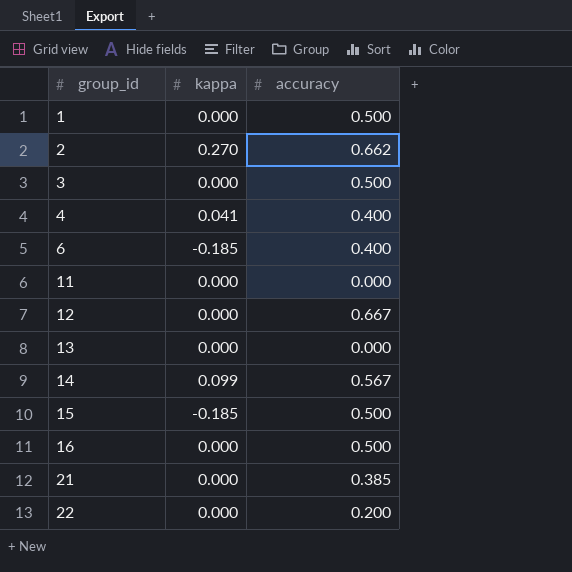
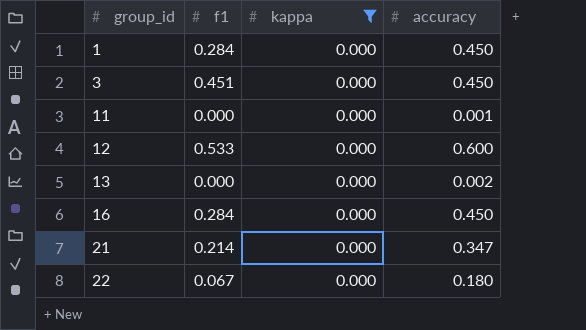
filter: none -> kappa = 0.000
column f1 | position: none -> 2
1 | accuracy: 0.500 -> 0.450
3 | accuracy: 0.500 -> 0.450
11 | accuracy: 0.000 -> 0.001
12 | accuracy: 0.667 -> 0.600
13 | accuracy: 0.000 -> 0.002
16 | accuracy: 0.500 -> 0.450
21 | accuracy: 0.385 -> 0.347
22 | accuracy: 0.200 -> 0.180

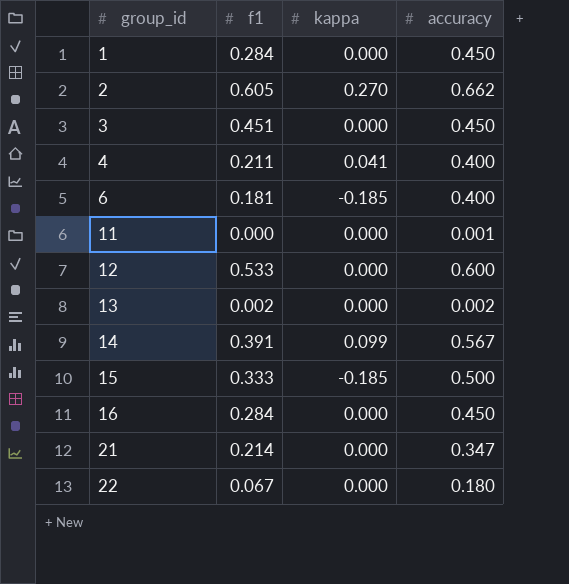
filter: kappa = 0.000 -> none
13 | f1: 0.000 -> 0.002

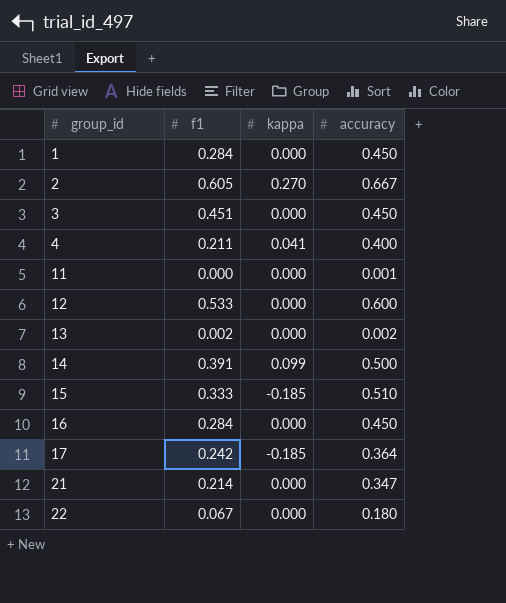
row 6: 0.181 | -0.185 | 0.400 -> none
2 | accuracy: 0.662 -> 0.667
14 | accuracy: 0.567 -> 0.500
15 | accuracy: 0.500 -> 0.510
row 17: none -> 0.242 | -0.185 | 0.364

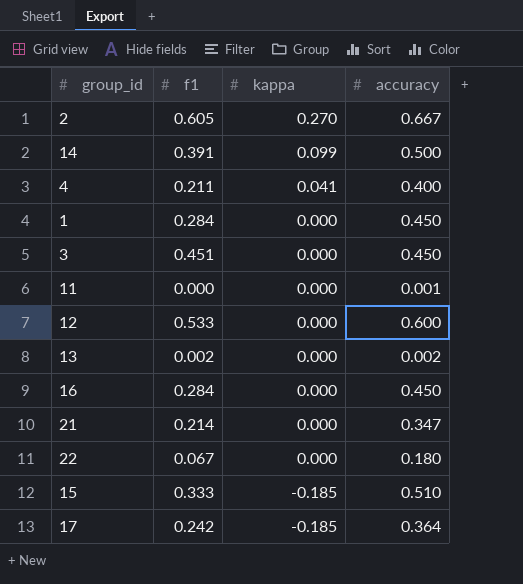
row order: group_id ascending -> kappa descending

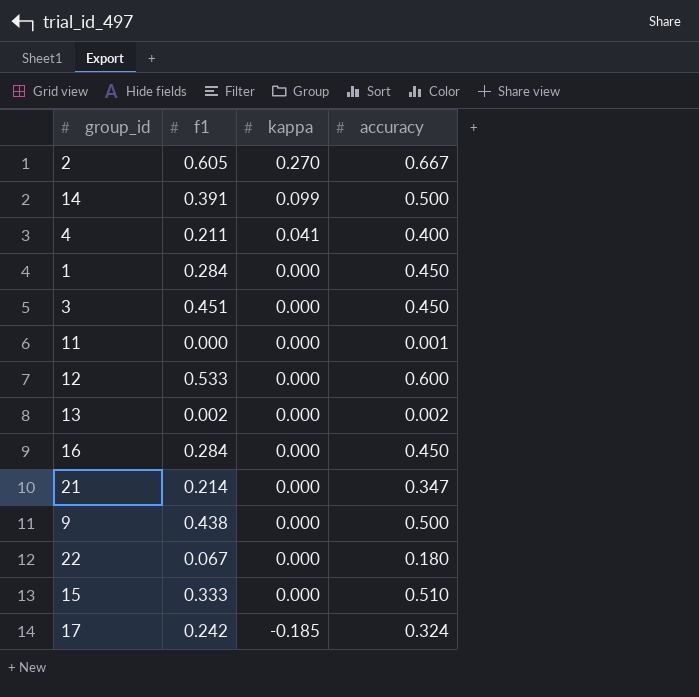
row 9: none -> 0.438 | 0.000 | 0.500
15 | kappa: -0.185 -> 0.000
17 | accuracy: 0.364 -> 0.324

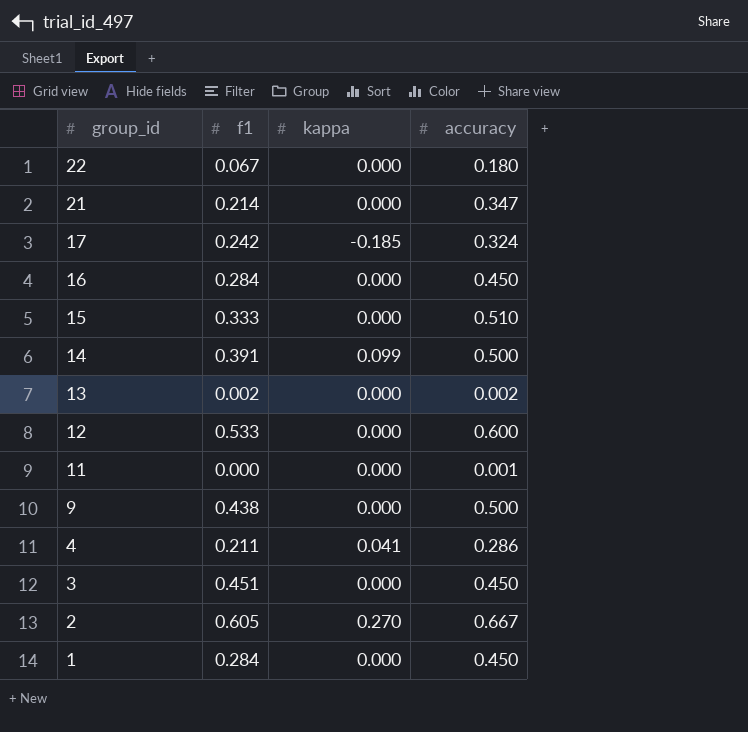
row order: kappa descending -> group_id descending
4 | accuracy: 0.400 -> 0.286

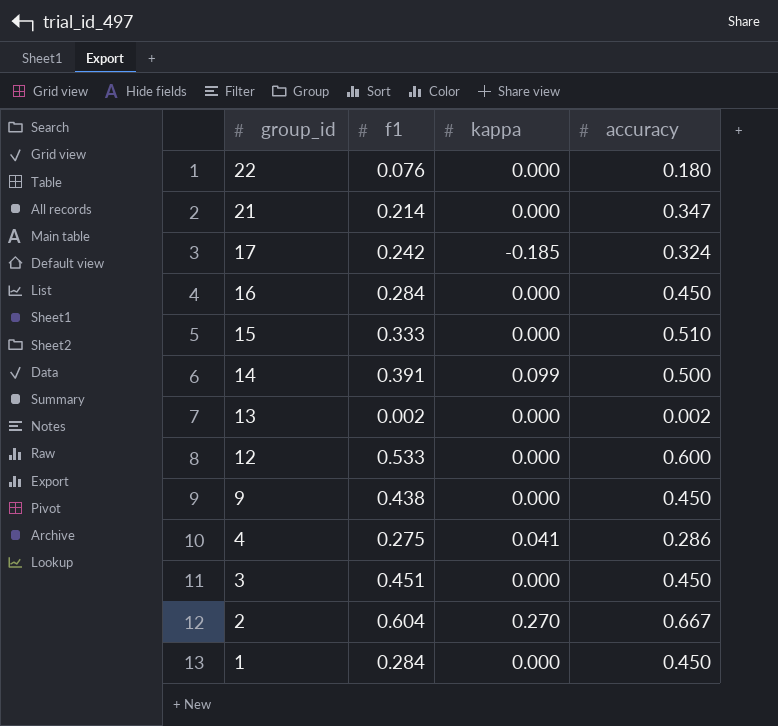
row 11: 0.000 | 0.000 | 0.001 -> none
22 | f1: 0.067 -> 0.076
9 | accuracy: 0.500 -> 0.450
4 | f1: 0.211 -> 0.275
2 | f1: 0.605 -> 0.604

